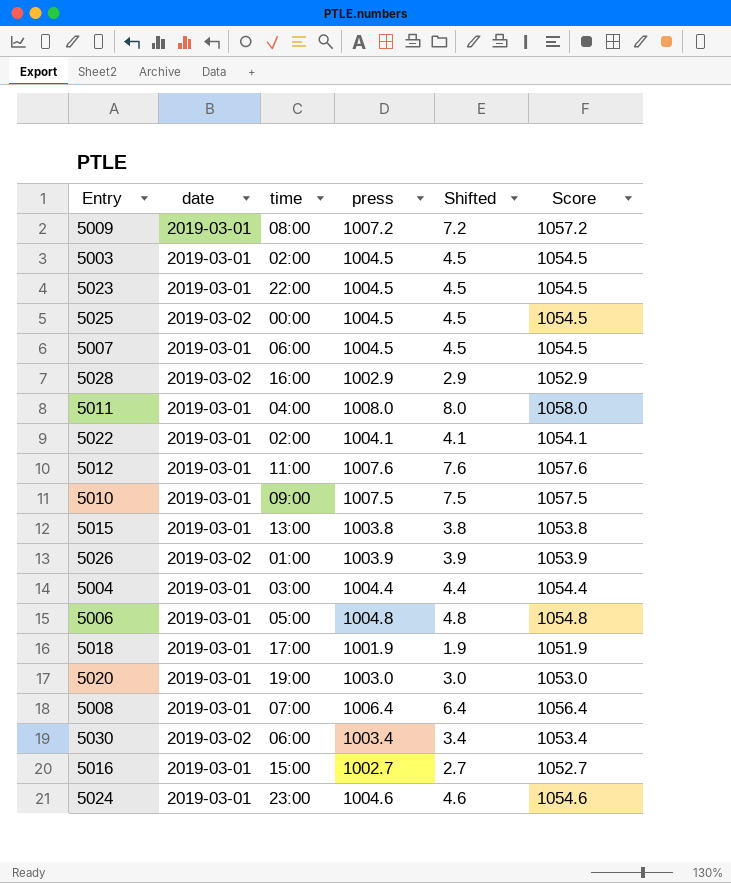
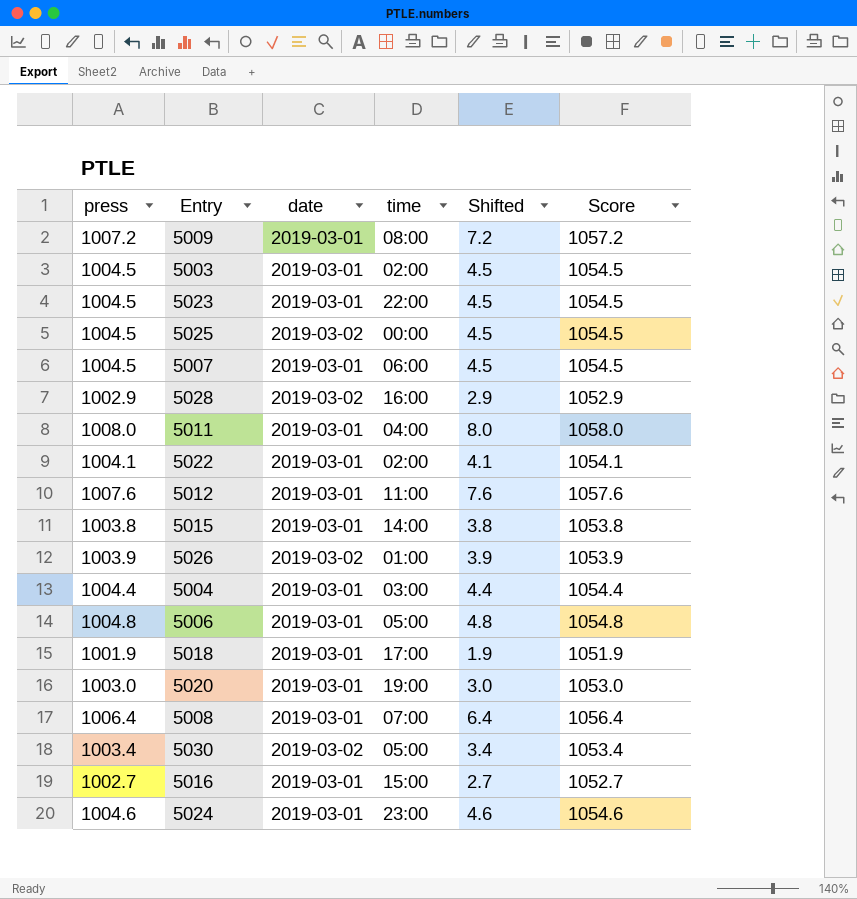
column press | position: 4 -> 1
row 5010: 2019-03-01 | 09:00 | 1007.5 | 7.5 | 1057.5 -> none
5015 | time: 13:00 -> 14:00
5030 | time: 06:00 -> 05:00

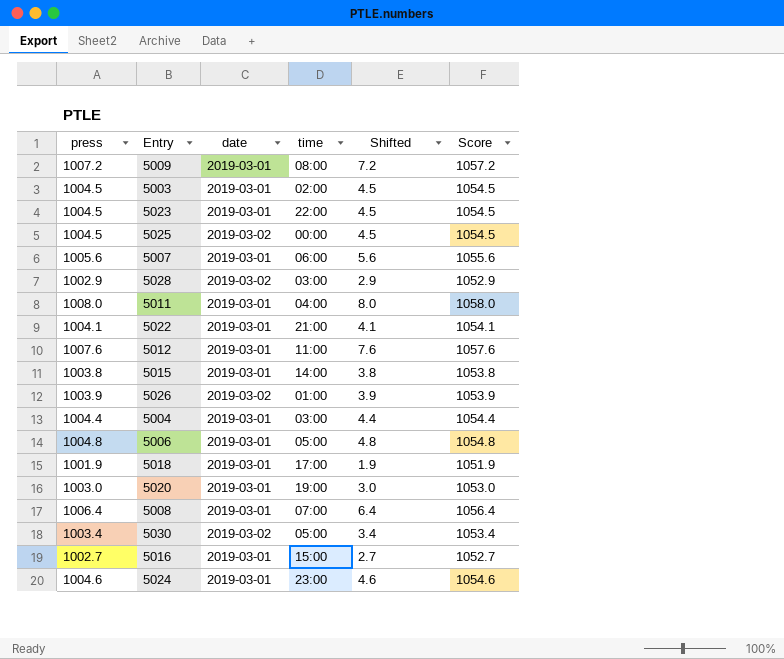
5007 | press: 1004.5 -> 1005.6
5007 | Shifted: 4.5 -> 5.6
5007 | Score: 1054.5 -> 1055.6
5028 | time: 16:00 -> 03:00
5022 | time: 02:00 -> 21:00

